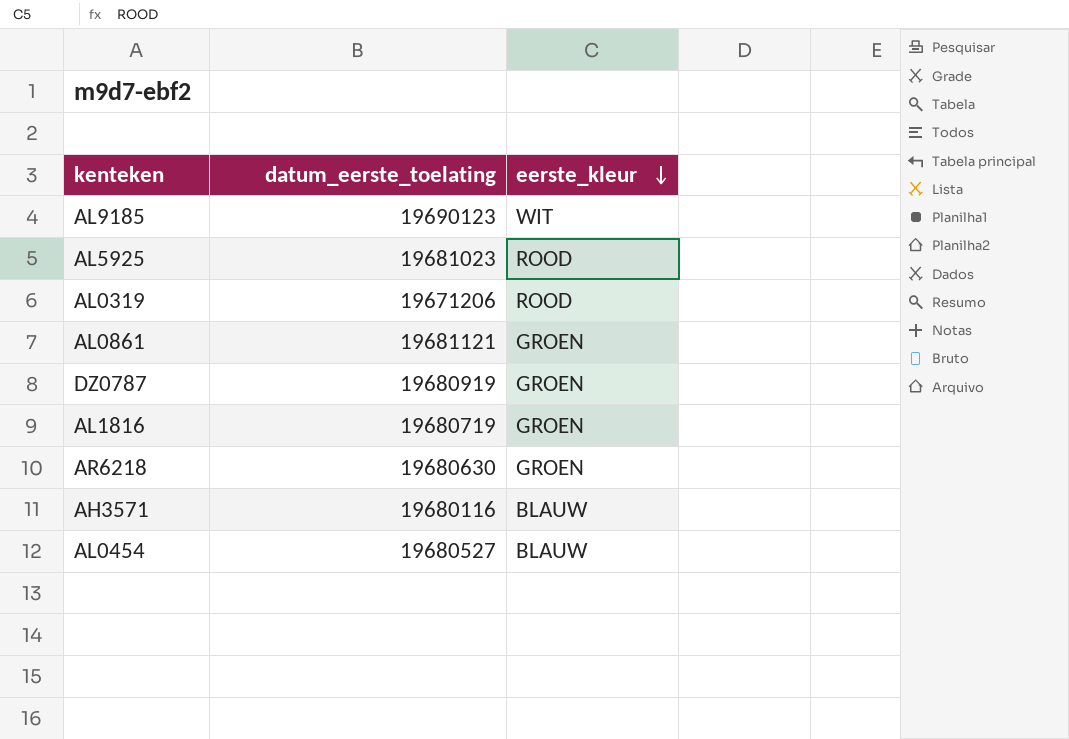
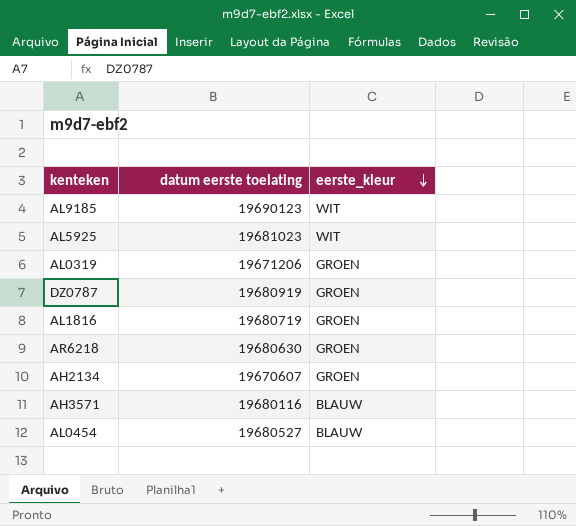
column name: datum_eerste_toelating -> datum eerste toelating
row AL0861: 19681121 | GROEN -> none
AL5925 | eerste_kleur: ROOD -> WIT
AL0319 | eerste_kleur: ROOD -> GROEN
row AH2134: none -> 19670607 | GROEN

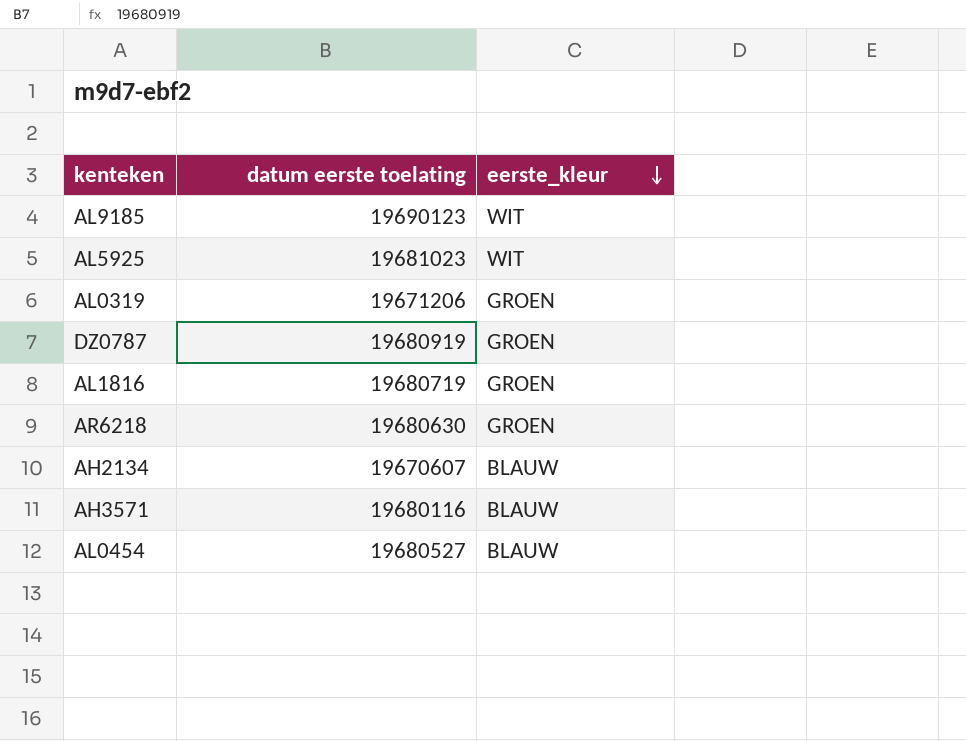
AH2134 | eerste_kleur: GROEN -> BLAUW

